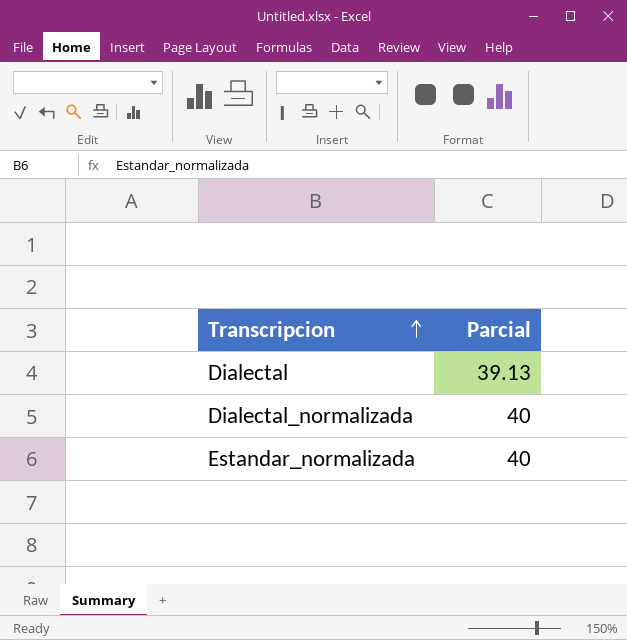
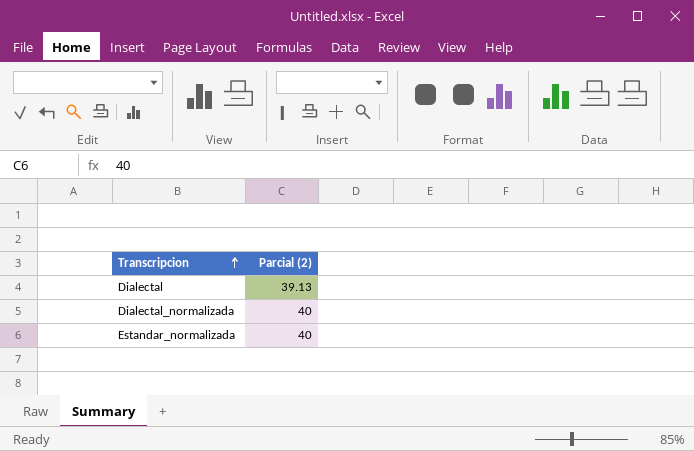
column name: Parcial -> Parcial (2)

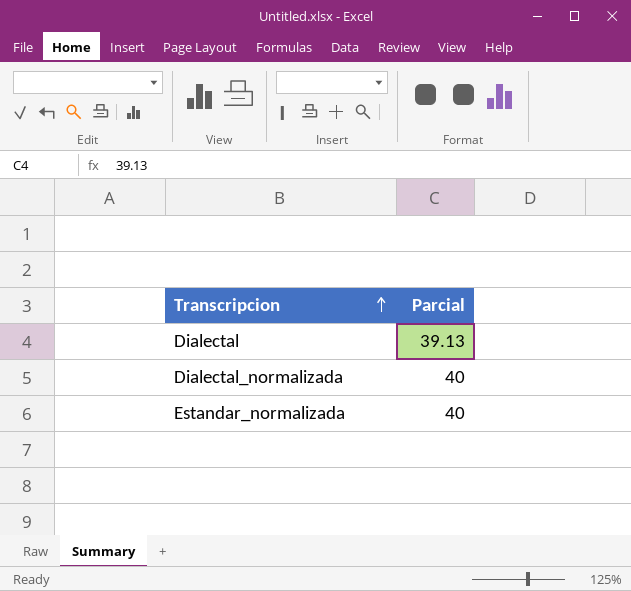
column name: Parcial (2) -> Parcial

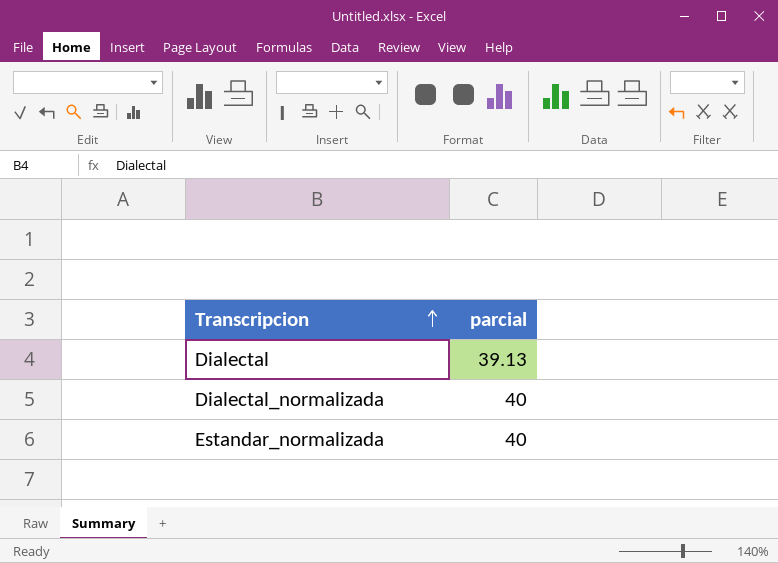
column name: Parcial -> parcial

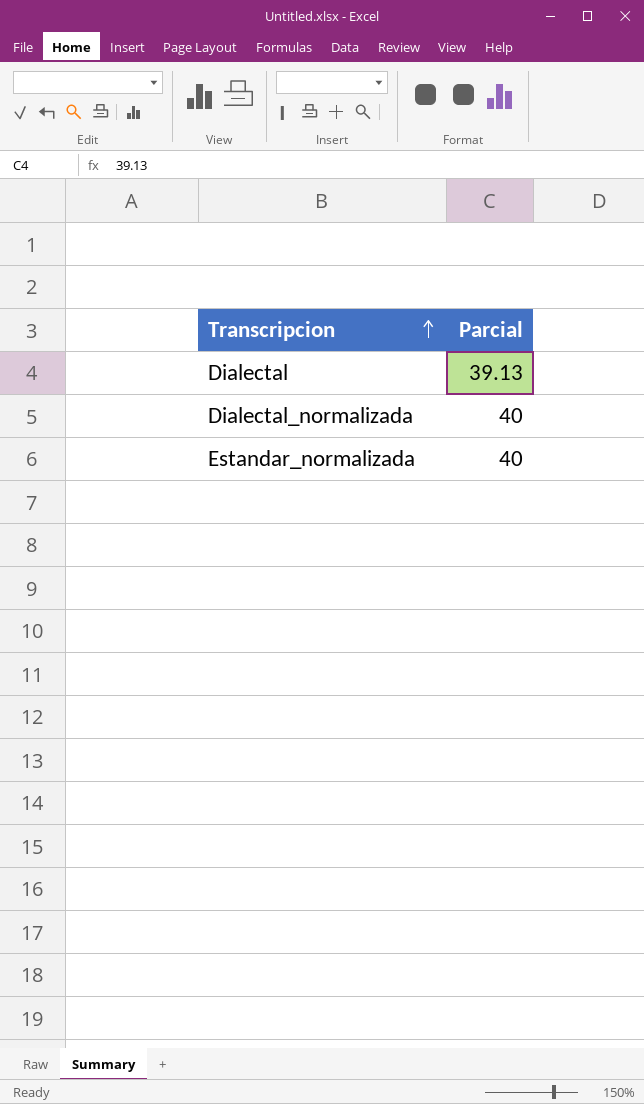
column name: parcial -> Parcial

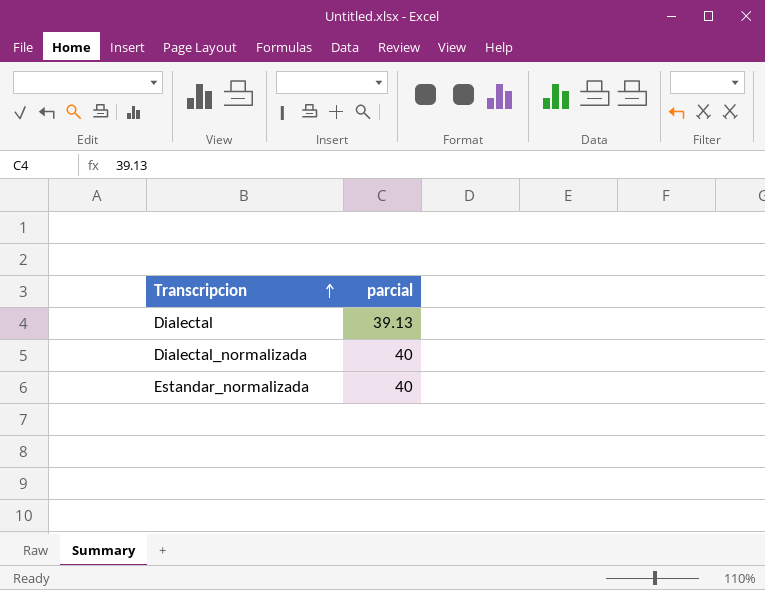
column name: Parcial -> parcial

